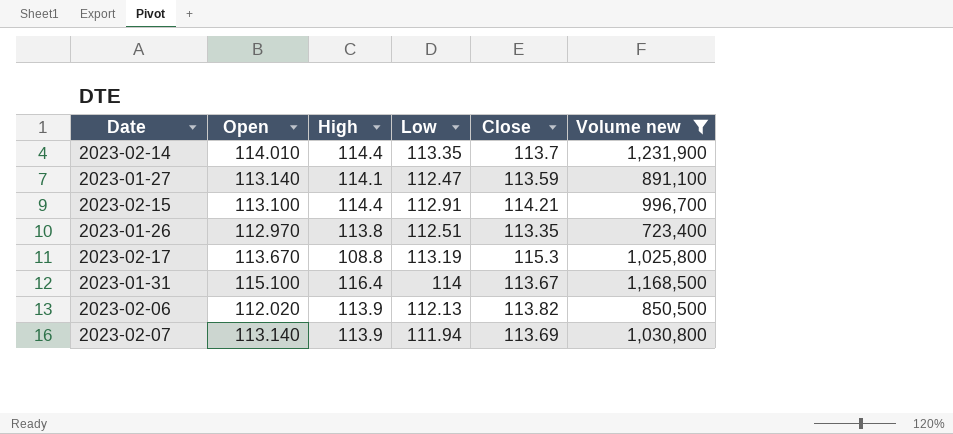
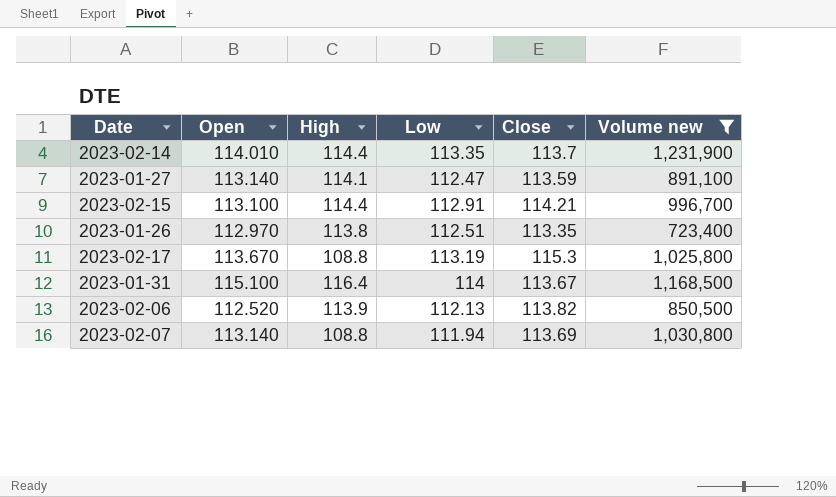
2023-02-06 | Open: 112.020 -> 112.520
2023-02-07 | High: 113.9 -> 108.8

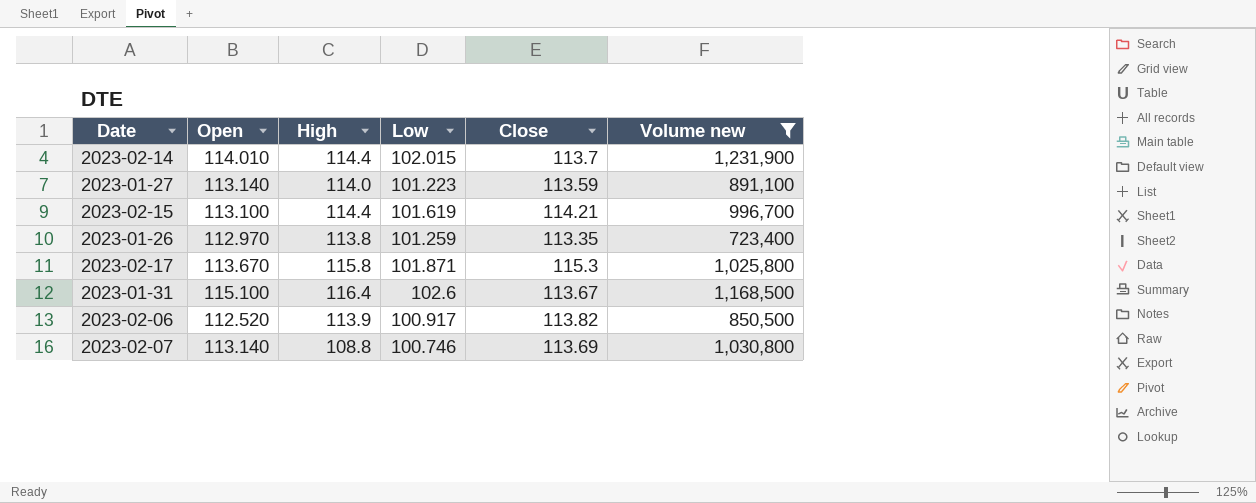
2023-02-14 | Low: 113.35 -> 102.015
2023-01-27 | High: 114.1 -> 114.0
2023-01-27 | Low: 112.47 -> 101.223
2023-02-15 | Low: 112.91 -> 101.619
2023-01-26 | Low: 112.51 -> 101.259
2023-02-17 | High: 108.8 -> 115.8
2023-02-17 | Low: 113.19 -> 101.871
2023-01-31 | Low: 114 -> 102.6
2023-02-06 | Low: 112.13 -> 100.917
2023-02-07 | Low: 111.94 -> 100.746

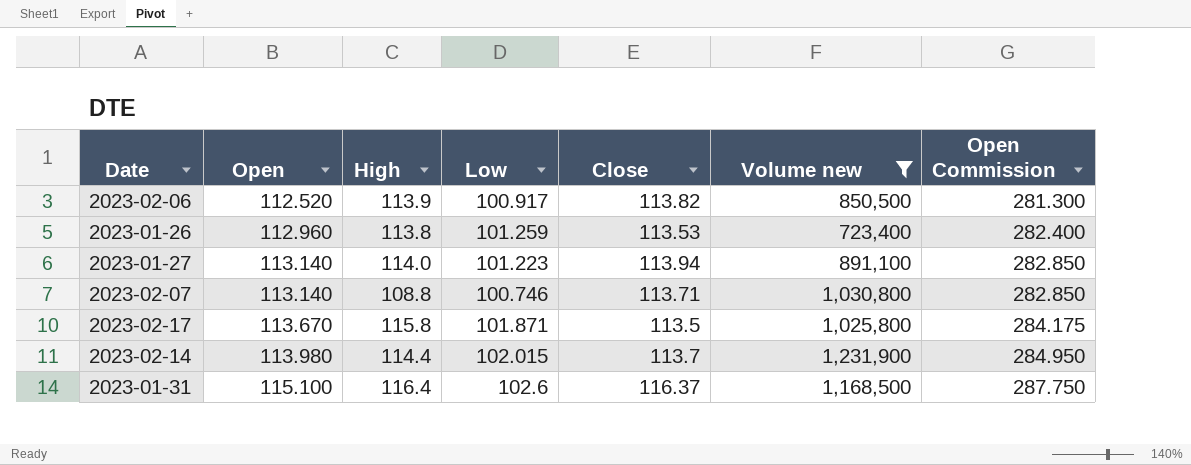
row order: none -> Open ascending
column Open Commission | formula: none -> [Open] * 2.5
row 2023-02-15: 113.100 | 114.4 | 101.619 | 114.21 | 996,700 -> none
2023-01-26 | Open: 112.970 -> 112.960
2023-01-26 | Close: 113.35 -> 113.53
2023-01-27 | Close: 113.59 -> 113.94
2023-02-07 | Close: 113.69 -> 113.71
2023-02-17 | Close: 115.3 -> 113.5
2023-02-14 | Open: 114.010 -> 113.980
2023-01-31 | Close: 113.67 -> 116.37

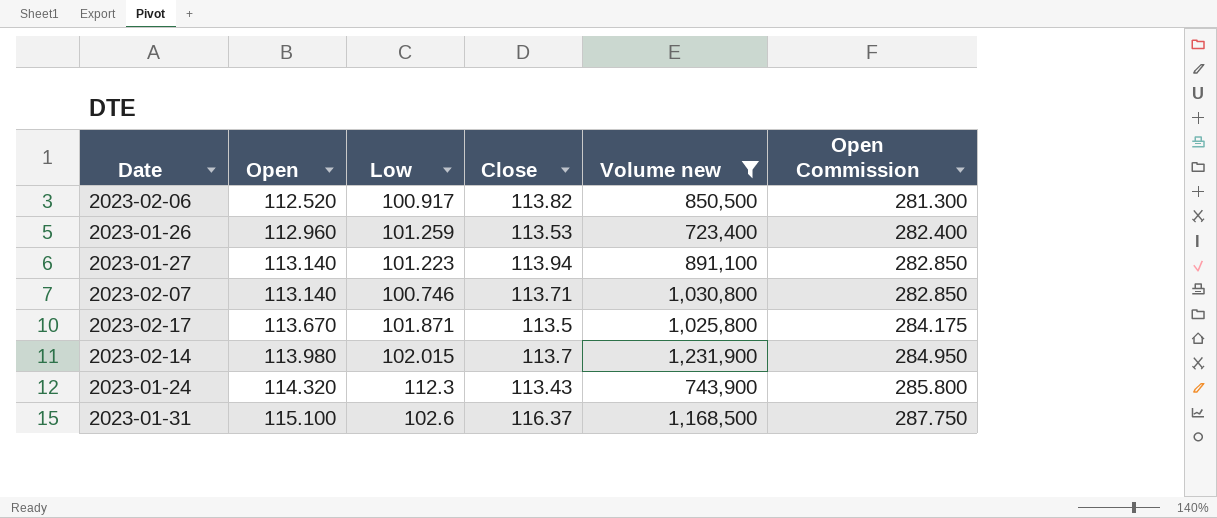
column High | position: 3 -> none
row 2023-01-24: none -> 114.320 | 112.3 | 113.43 | 743,900 | 285.800

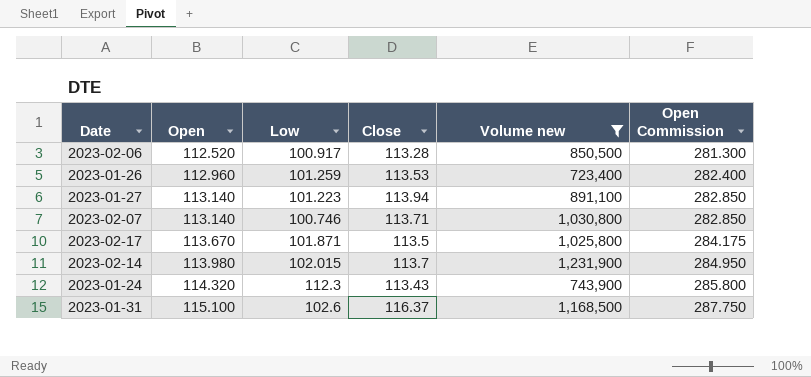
2023-02-06 | Close: 113.82 -> 113.28

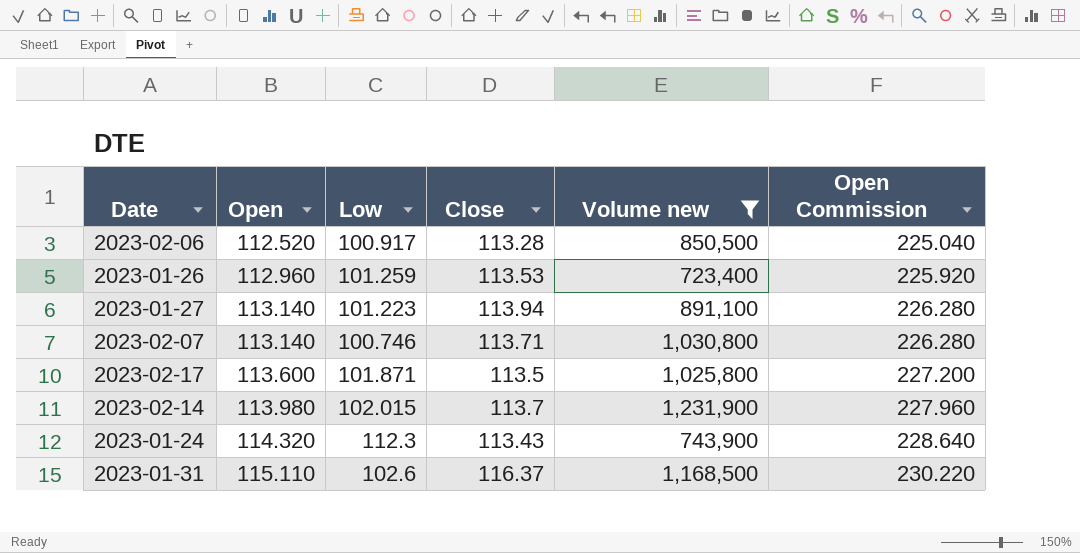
column Open Commission | formula: [Open] * 2.5 -> [Open] * 2
2023-02-17 | Open: 113.670 -> 113.600
2023-01-31 | Open: 115.100 -> 115.110

